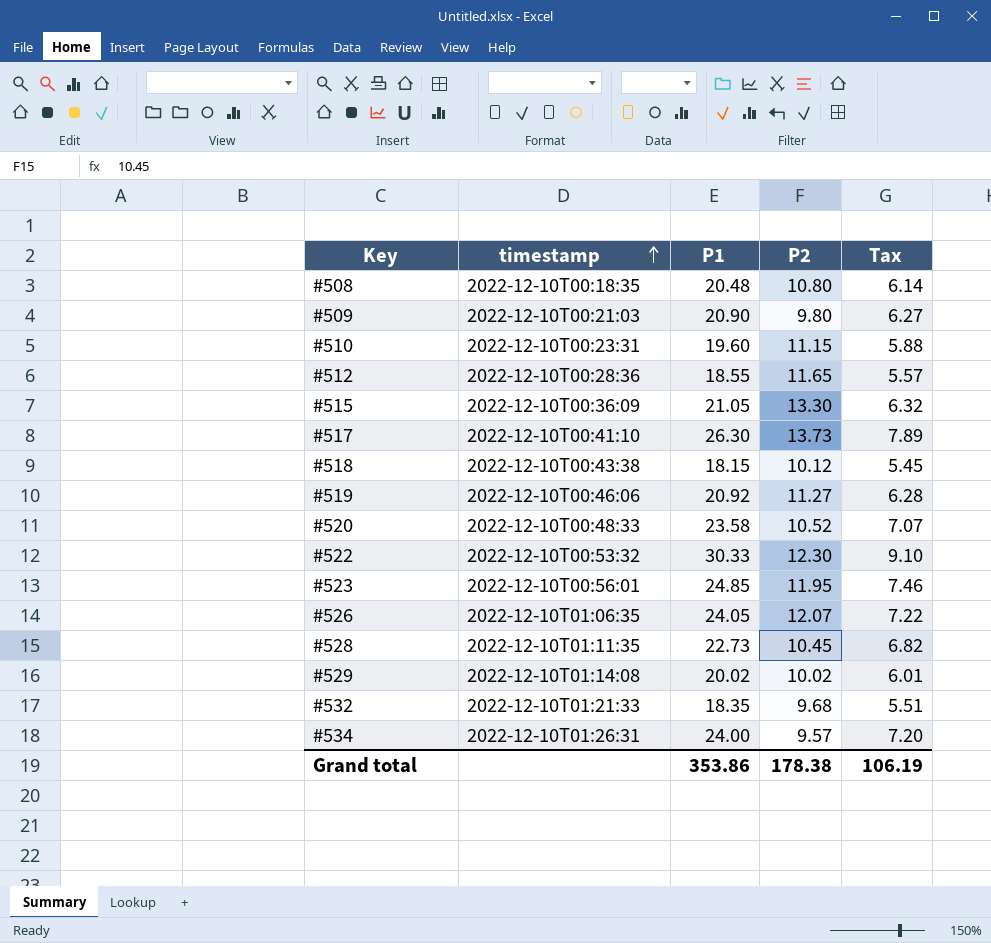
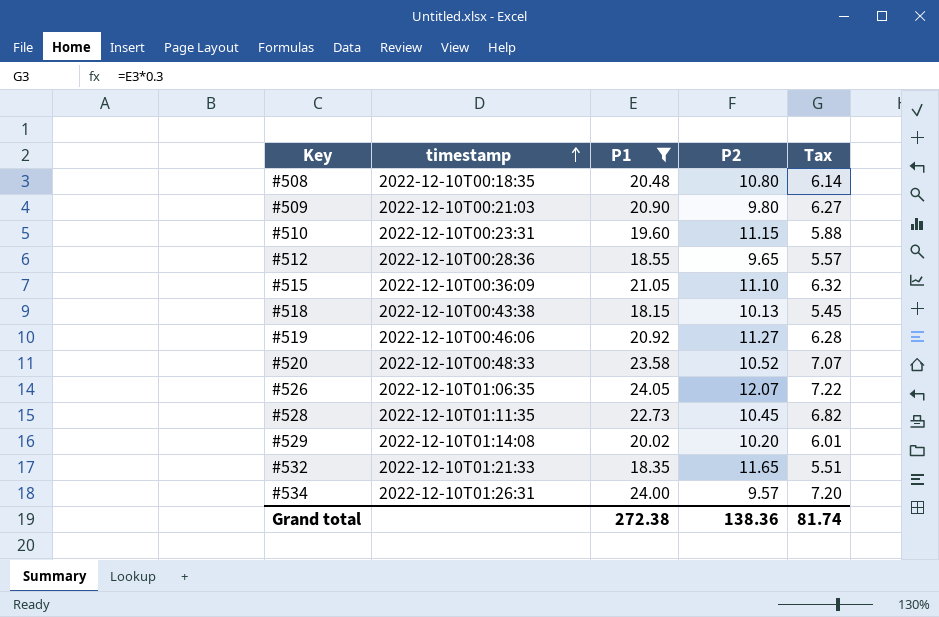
filter: none -> P1 <= 24.05
#512 | P2: 11.65 -> 9.65
#515 | P2: 13.30 -> 11.10
#518 | P2: 10.12 -> 10.13
#529 | P2: 10.02 -> 10.20
#532 | P2: 9.68 -> 11.65
Grand total | P1: 353.86 -> 272.38
Grand total | P2: 178.38 -> 138.36
Grand total | Tax: 106.19 -> 81.74

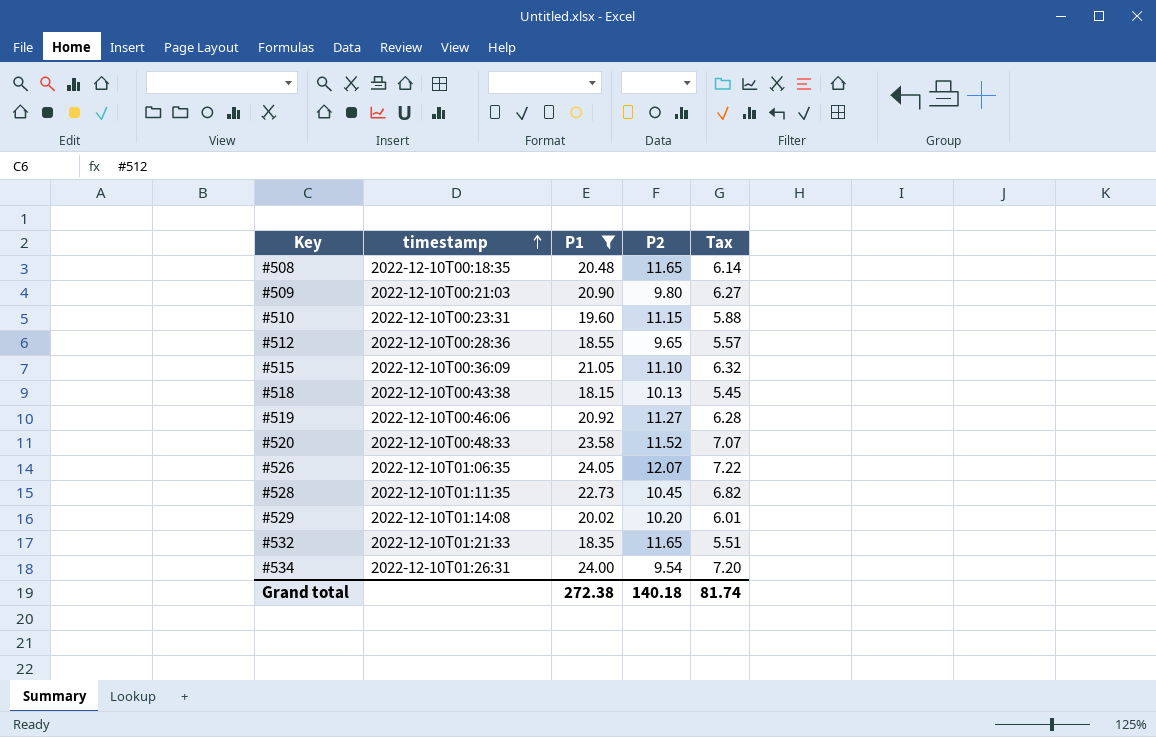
#508 | P2: 10.80 -> 11.65
#520 | P2: 10.52 -> 11.52
#534 | P2: 9.57 -> 9.54
Grand total | P2: 138.36 -> 140.18

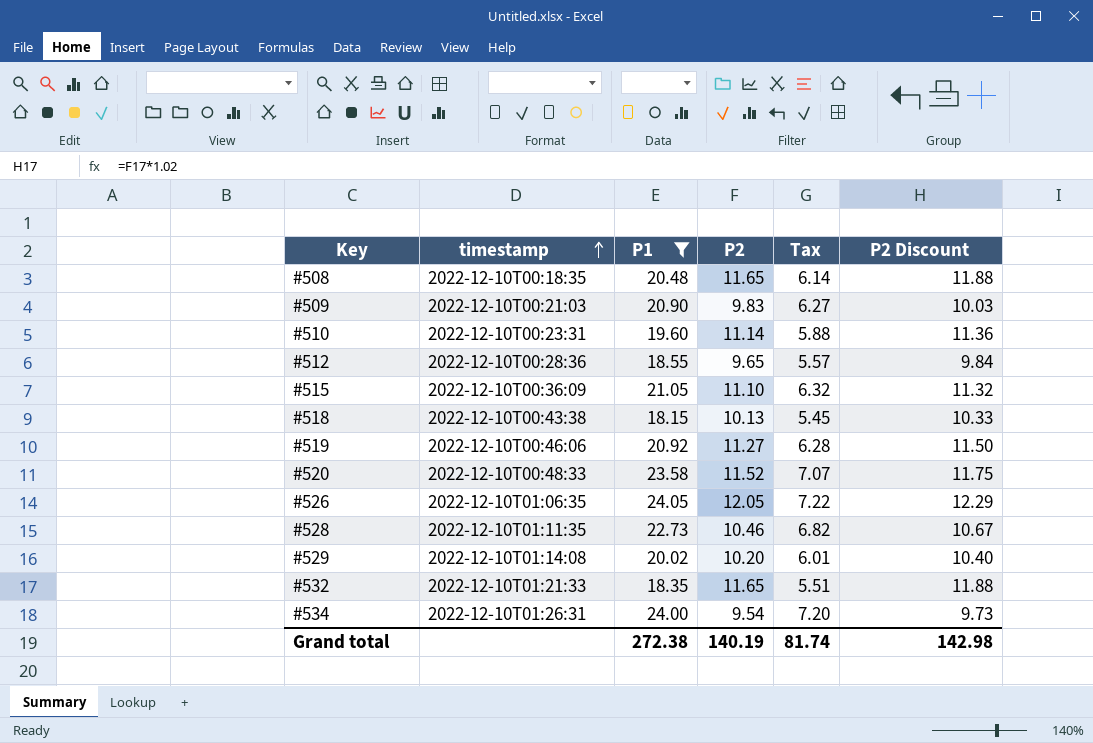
column P2 Discount | formula: none -> [P2] * 1.02
#509 | P2: 9.80 -> 9.83
#510 | P2: 11.15 -> 11.14
#526 | P2: 12.07 -> 12.05
#528 | P2: 10.45 -> 10.46
Grand total | P2: 140.18 -> 140.19

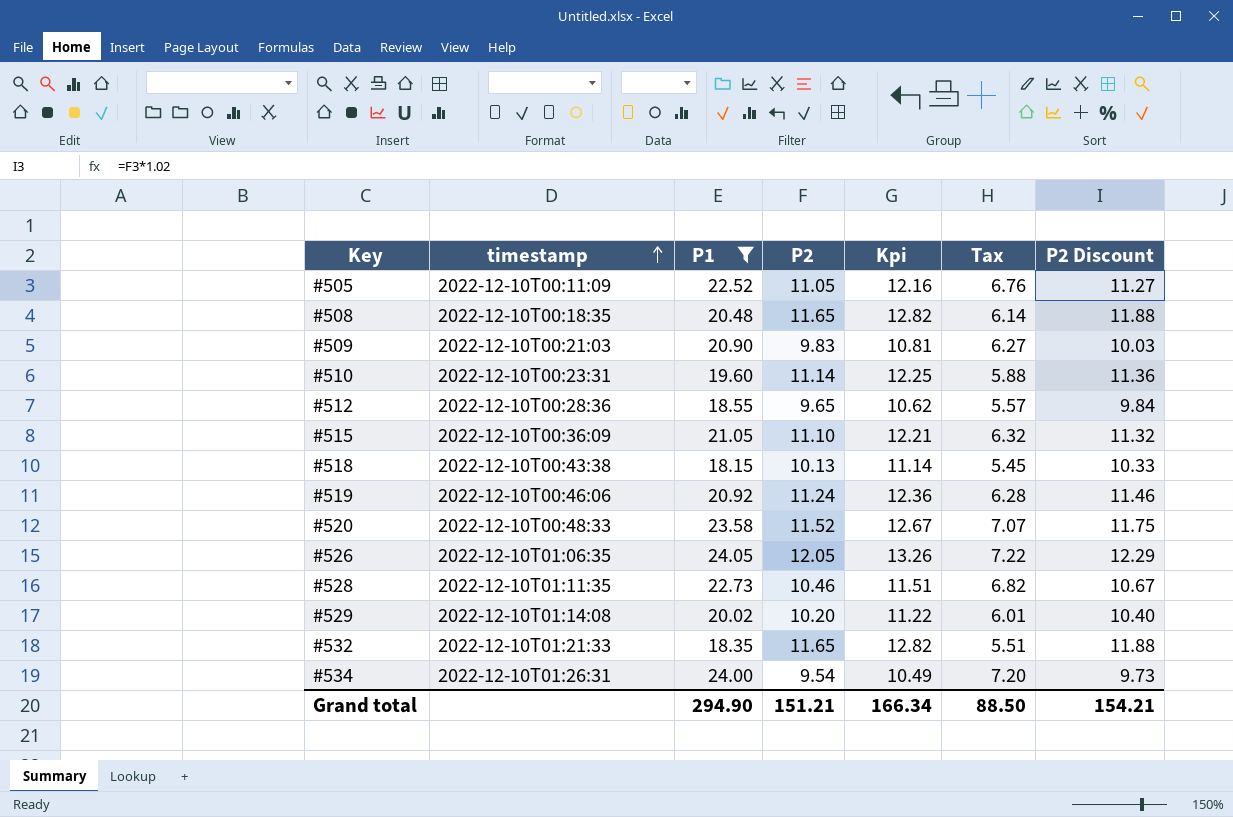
column Kpi | formula: none -> [P2] * 1.1
row #505: none -> 2022-12-10T00:11:09 | 22.52 | 11.05 | 12.16 | 6.76 | 11.27
#519 | P2: 11.27 -> 11.24
#519 | P2 Discount: 11.50 -> 11.46
Grand total | P1: 272.38 -> 294.90
Grand total | P2: 140.19 -> 151.21
Grand total | Tax: 81.74 -> 88.50
Grand total | P2 Discount: 142.98 -> 154.21

